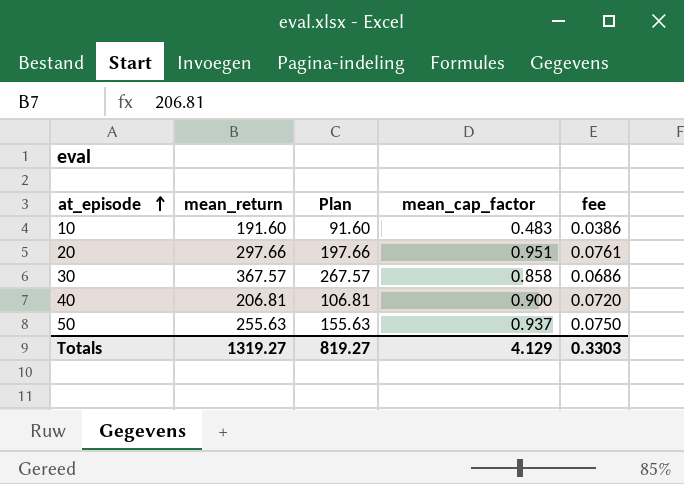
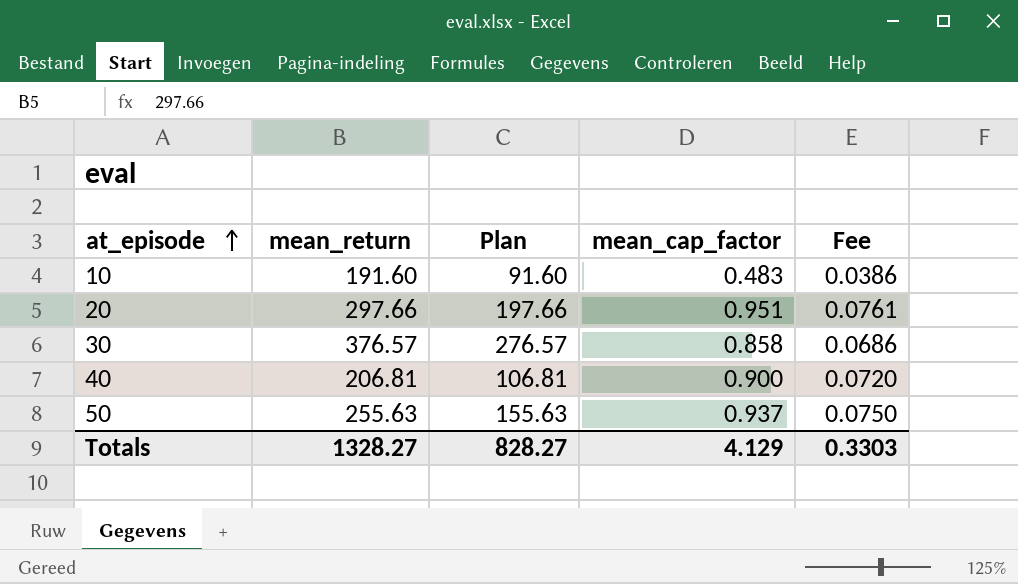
column name: fee -> Fee
30 | mean_return: 367.57 -> 376.57
30 | Plan: 267.57 -> 276.57
Totals | mean_return: 1319.27 -> 1328.27
Totals | Plan: 819.27 -> 828.27

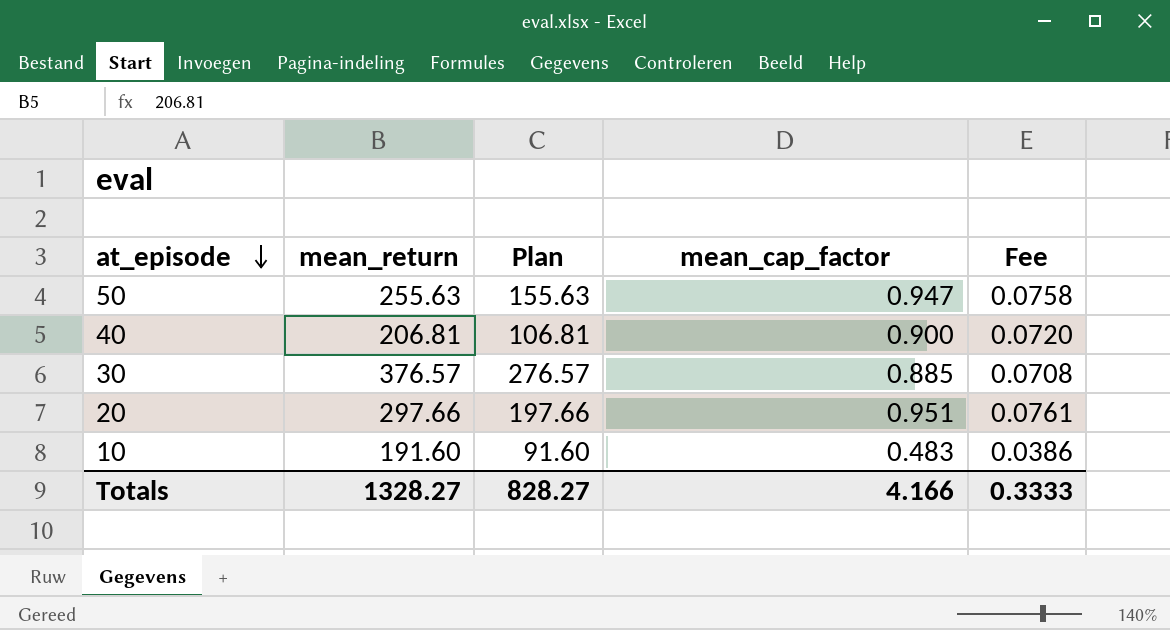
row order: at_episode ascending -> at_episode descending
50 | mean_cap_factor: 0.937 -> 0.947
50 | Fee: 0.0750 -> 0.0758
30 | mean_cap_factor: 0.858 -> 0.885
30 | Fee: 0.0686 -> 0.0708
Totals | mean_cap_factor: 4.129 -> 4.166
Totals | Fee: 0.3303 -> 0.3333

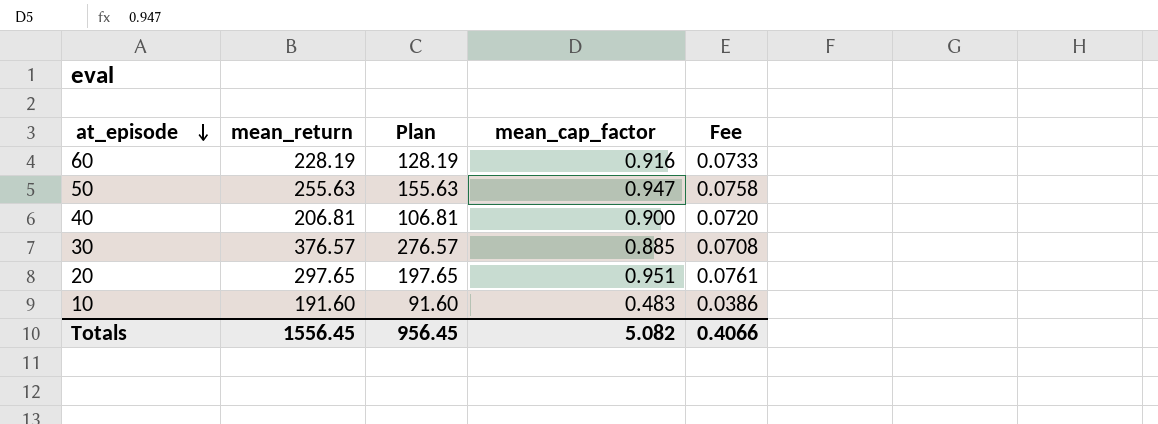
row 60: none -> 228.19 | 128.19 | 0.916 | 0.0733
20 | mean_return: 297.66 -> 297.65
20 | Plan: 197.66 -> 197.65
Totals | mean_return: 1328.27 -> 1556.45
Totals | Plan: 828.27 -> 956.45
Totals | mean_cap_factor: 4.166 -> 5.082
Totals | Fee: 0.3333 -> 0.4066

